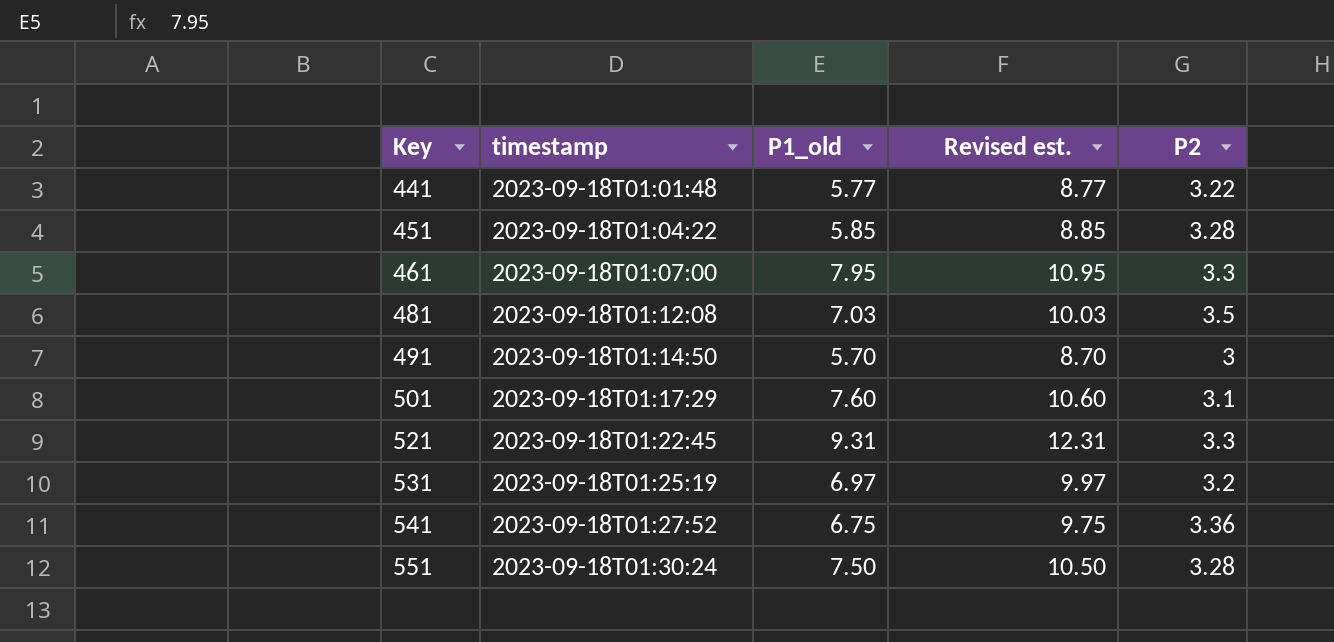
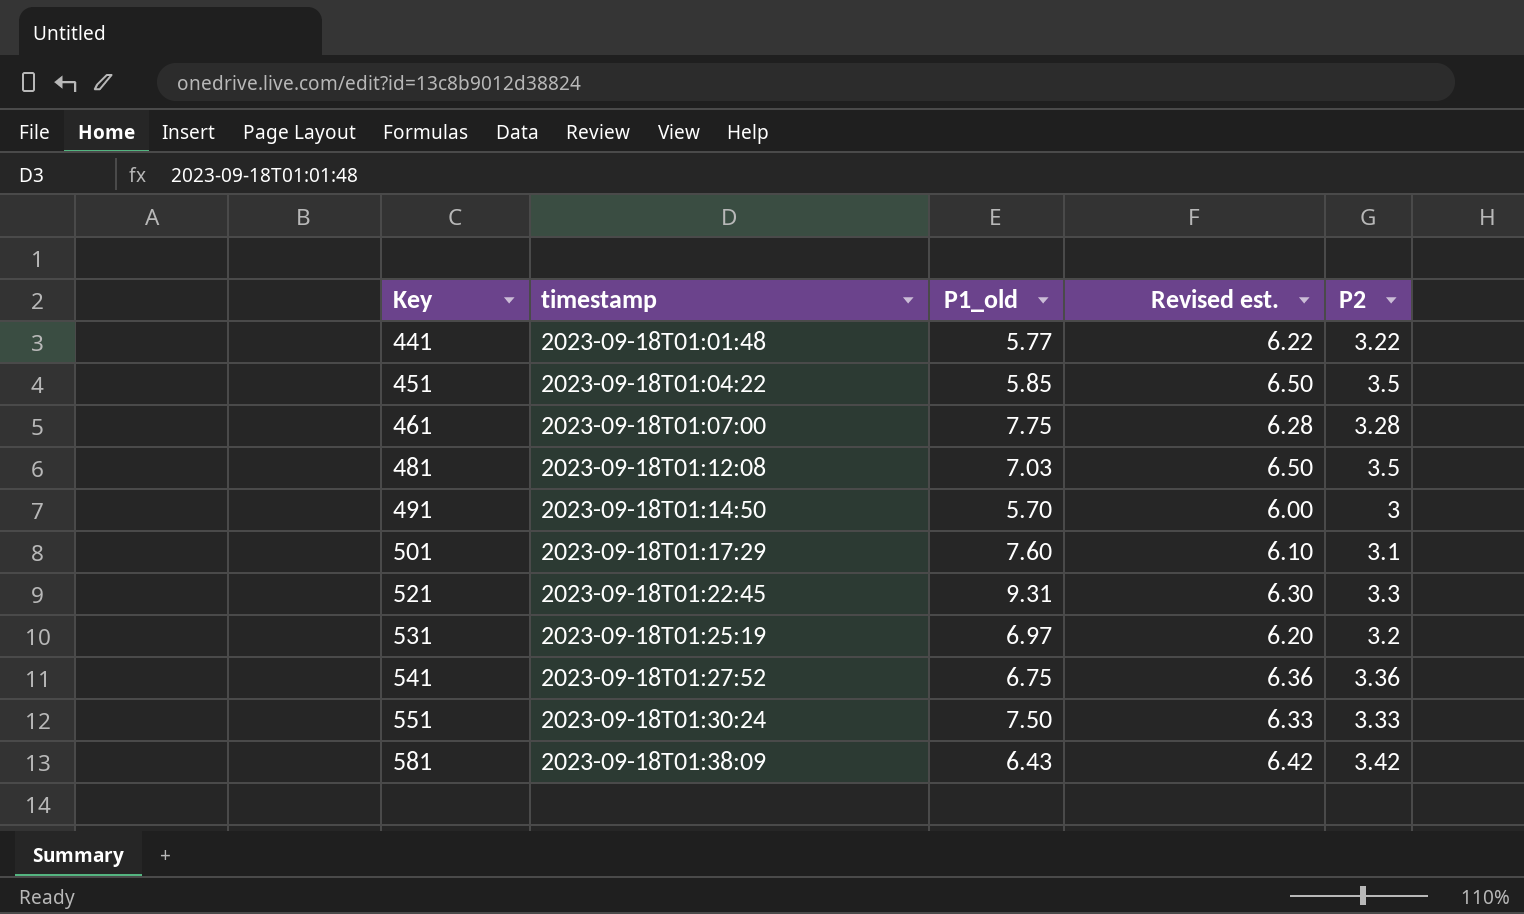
column Revised est. | formula: [P1_old] + 3 -> [P2] + 3
451 | P2: 3.28 -> 3.5
461 | P1_old: 7.95 -> 7.75
461 | P2: 3.3 -> 3.28
551 | P2: 3.28 -> 3.33
row 581: none -> 2023-09-18T01:38:09 | 6.43 | 6.42 | 3.42

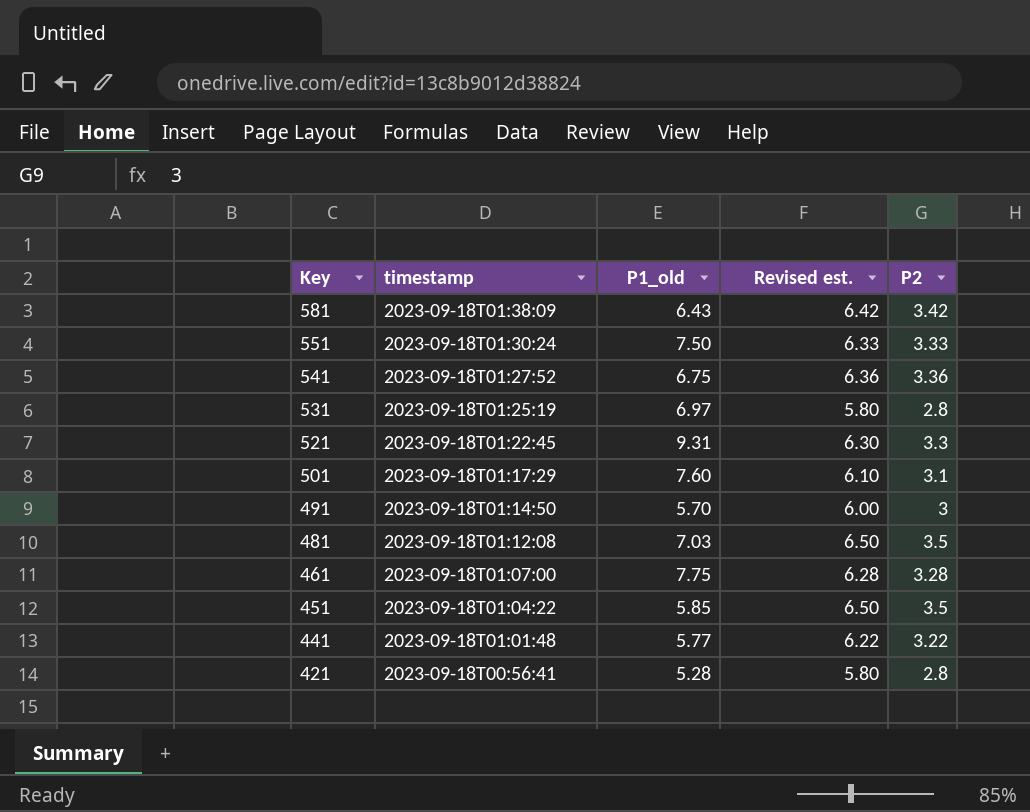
row order: Key ascending -> Key descending
531 | Revised est.: 6.20 -> 5.80
531 | P2: 3.2 -> 2.8
row 421: none -> 2023-09-18T00:56:41 | 5.28 | 5.80 | 2.8

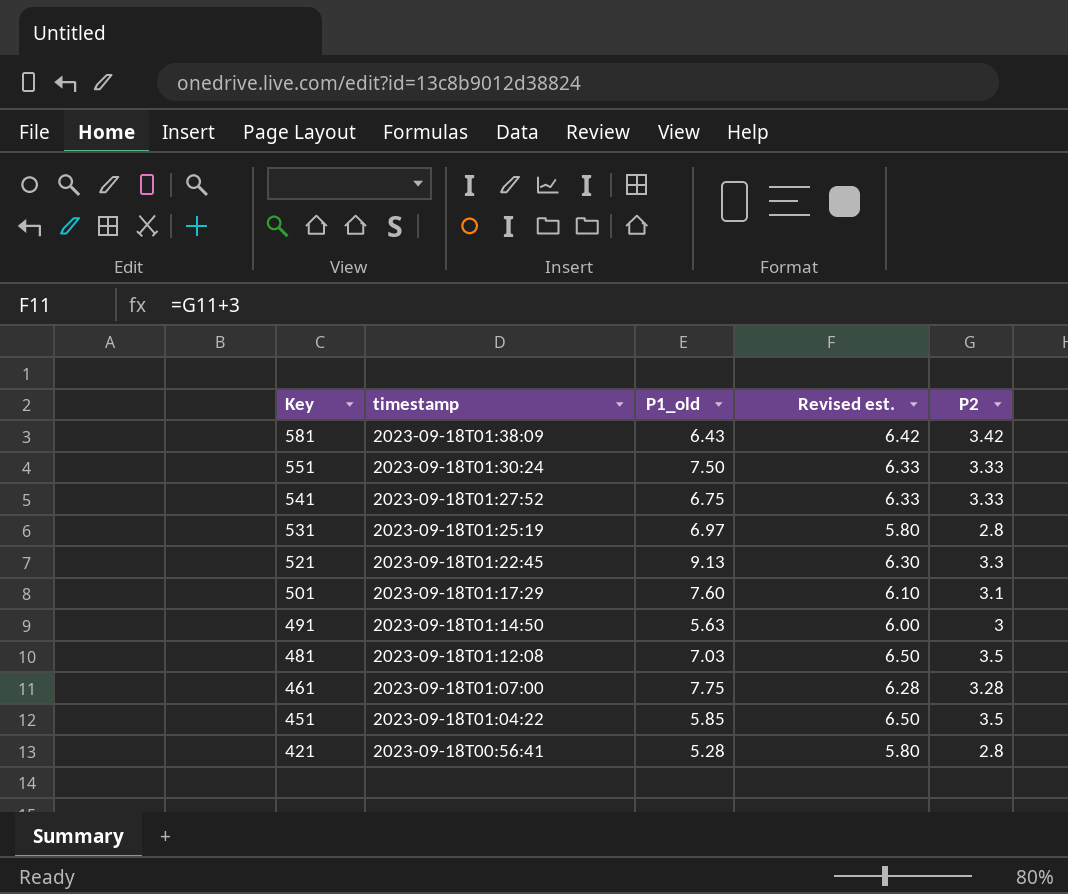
row 441: 2023-09-18T01:01:48 | 5.77 | 6.22 | 3.22 -> none
541 | Revised est.: 6.36 -> 6.33
541 | P2: 3.36 -> 3.33
521 | P1_old: 9.31 -> 9.13
491 | P1_old: 5.70 -> 5.63

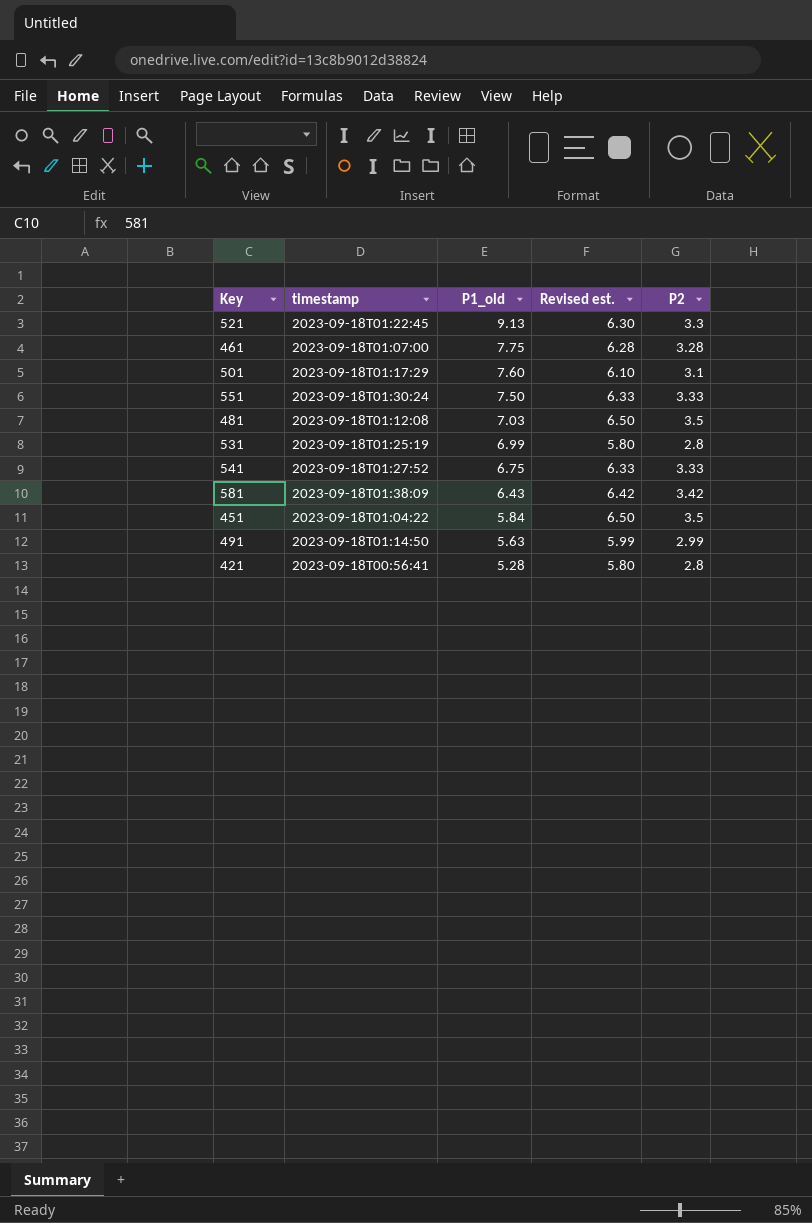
row order: Key descending -> P1_old descending
531 | P1_old: 6.97 -> 6.99
451 | P1_old: 5.85 -> 5.84
491 | Revised est.: 6.00 -> 5.99
491 | P2: 3 -> 2.99

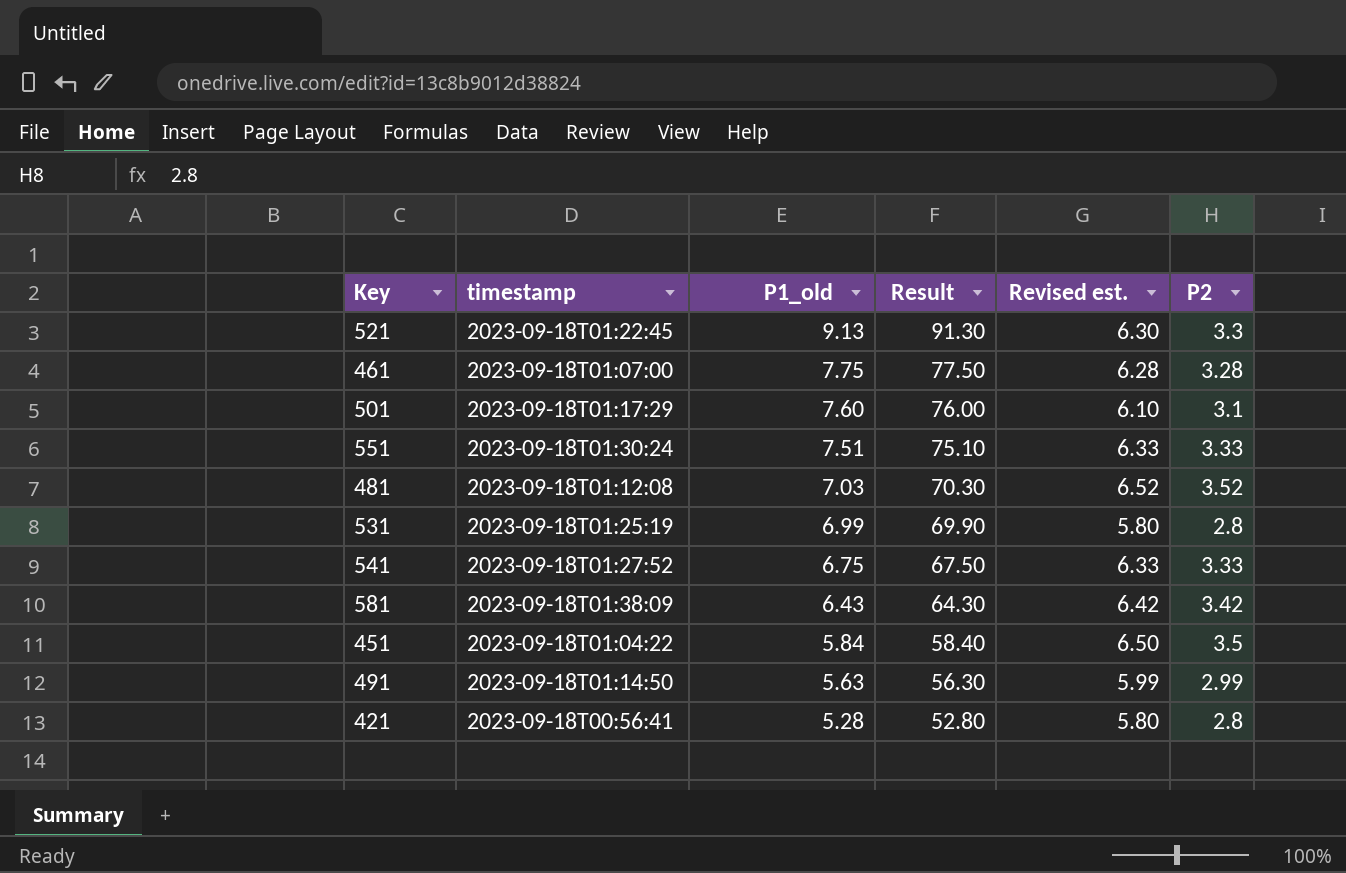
column Result | formula: none -> [P1_old] * 10
551 | P1_old: 7.50 -> 7.51
481 | Revised est.: 6.50 -> 6.52
481 | P2: 3.5 -> 3.52

